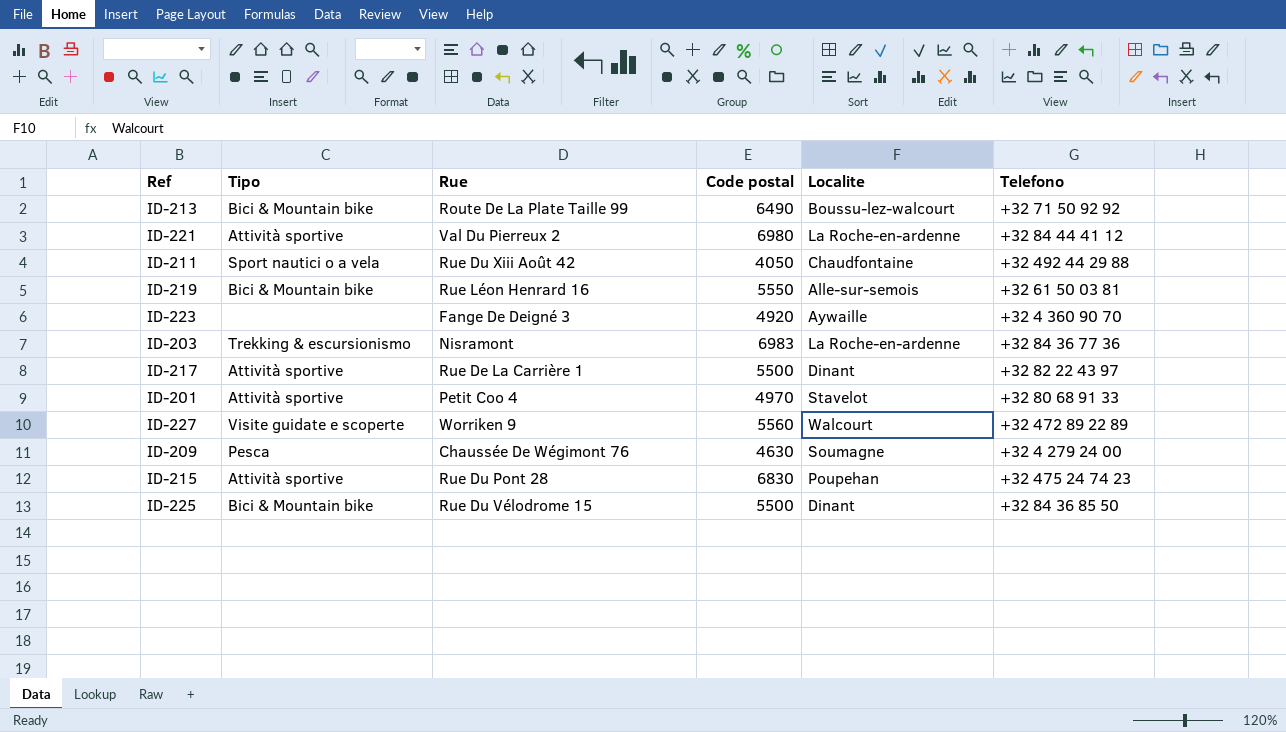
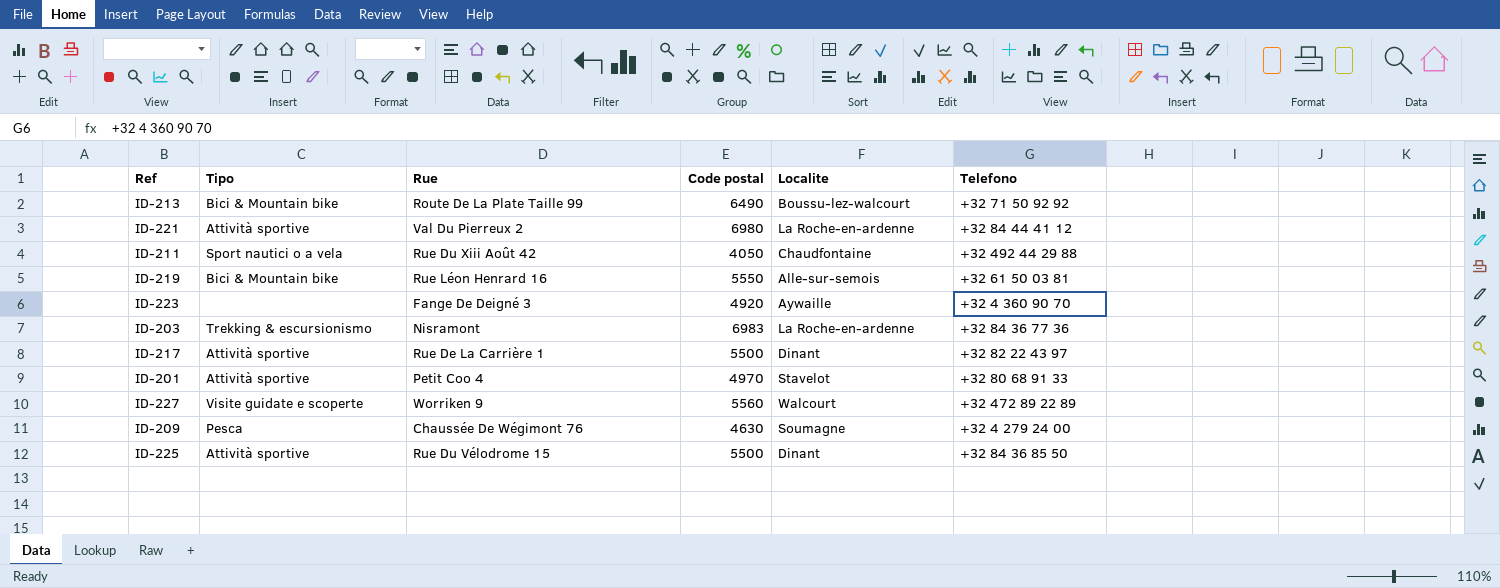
row ID-215: Attività sportive | Rue Du Pont 28 | 6830 | Poupehan | +32 475 24 74 23 -> none
ID-225 | Tipo: Bici & Mountain bike -> Attività sportive

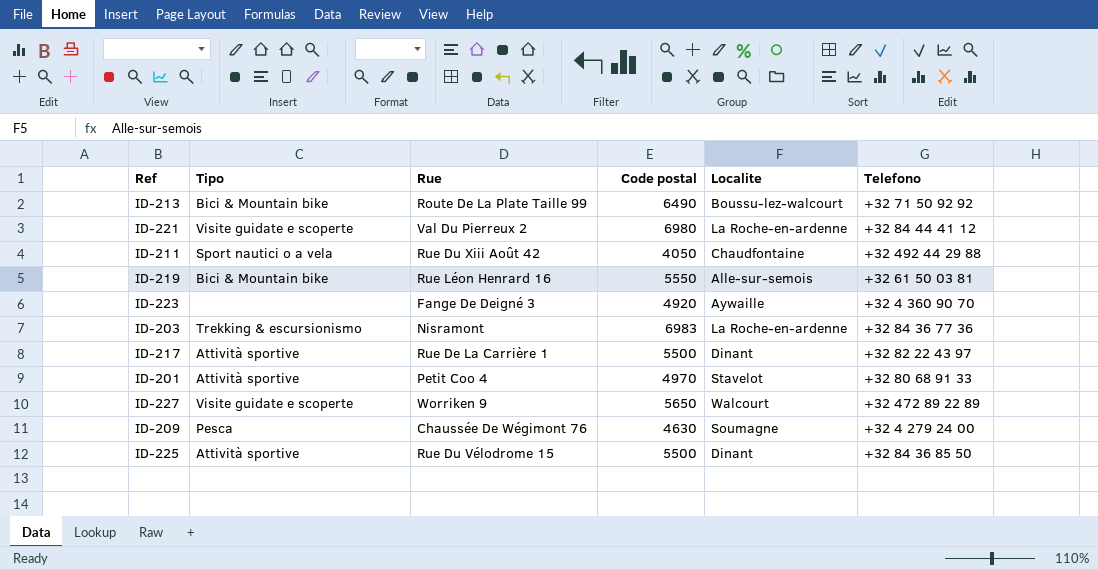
ID-221 | Tipo: Attività sportive -> Visite guidate e scoperte
ID-227 | Code postal: 5560 -> 5650

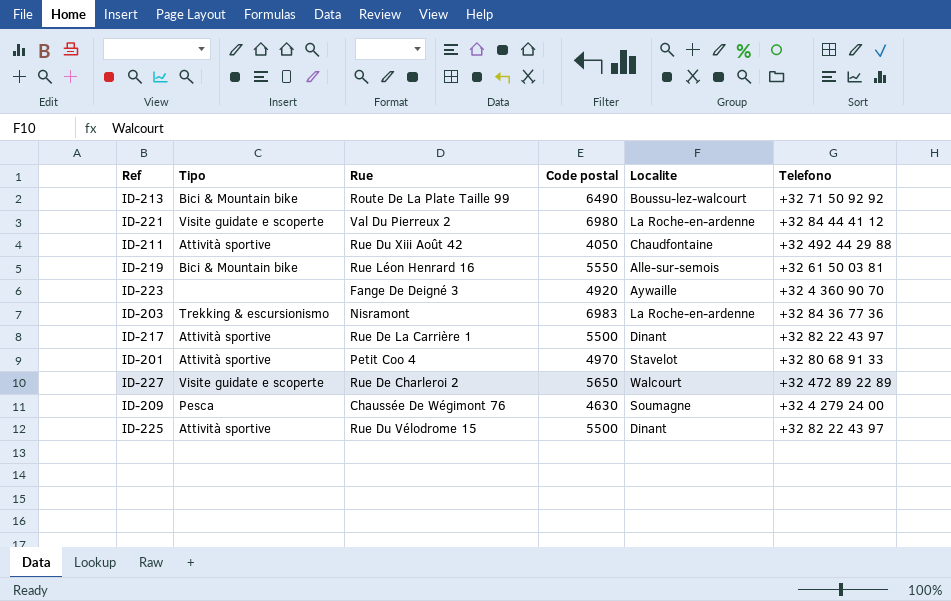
ID-211 | Tipo: Sport nautici o a vela -> Attività sportive
ID-227 | Rue: Worriken 9 -> Rue De Charleroi 2
ID-225 | Telefono: +32 84 36 85 50 -> +32 82 22 43 97

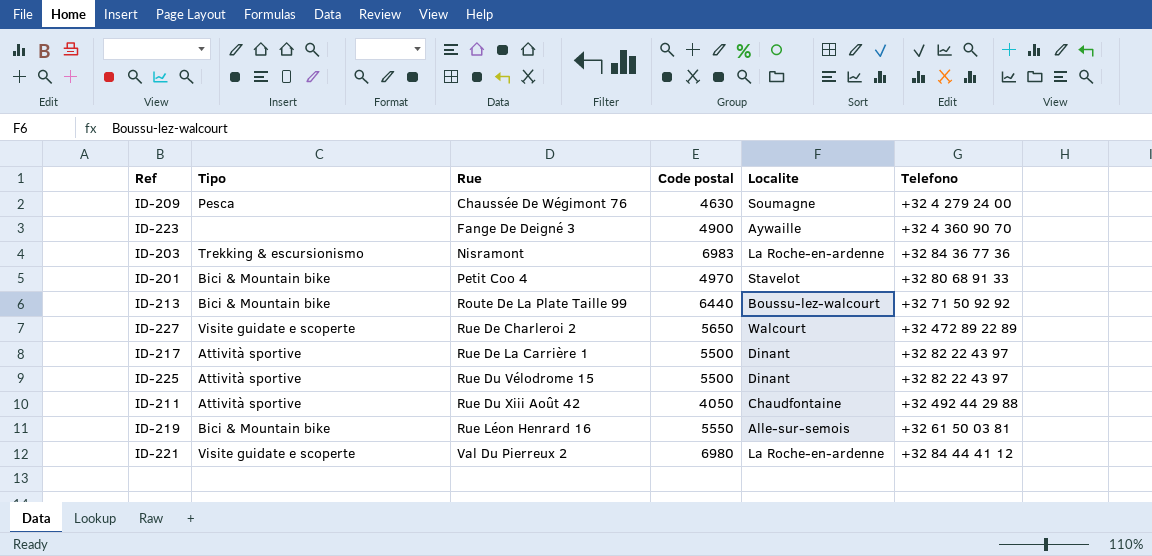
row order: none -> Rue ascending
ID-223 | Code postal: 4920 -> 4900
ID-201 | Tipo: Attività sportive -> Bici & Mountain bike
ID-213 | Code postal: 6490 -> 6440

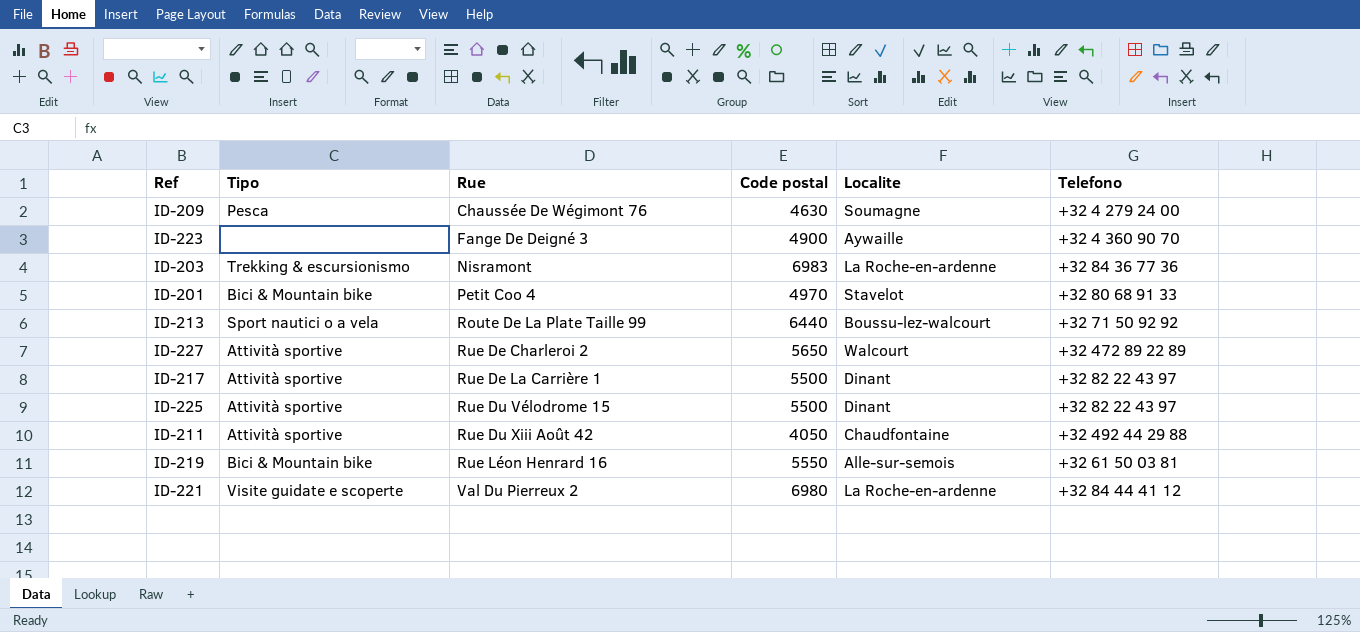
ID-213 | Tipo: Bici & Mountain bike -> Sport nautici o a vela
ID-227 | Tipo: Visite guidate e scoperte -> Attività sportive

